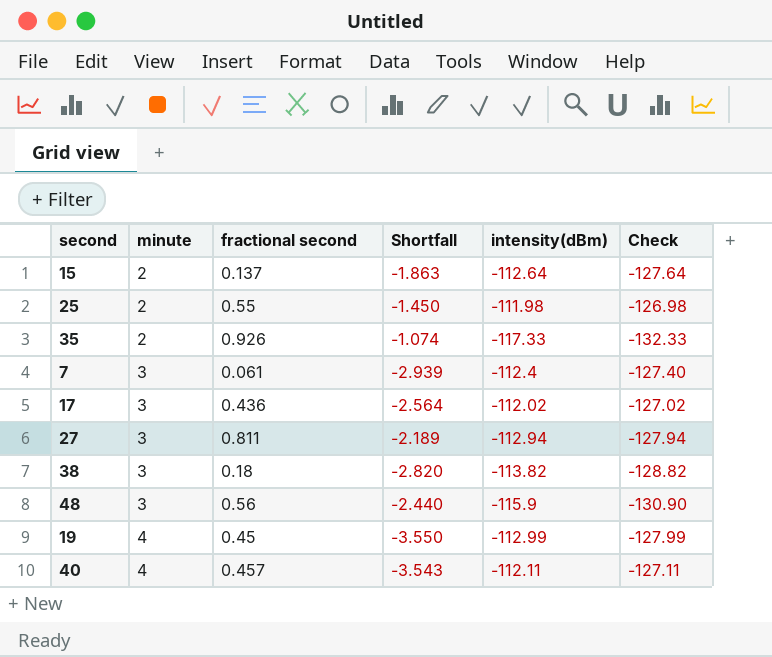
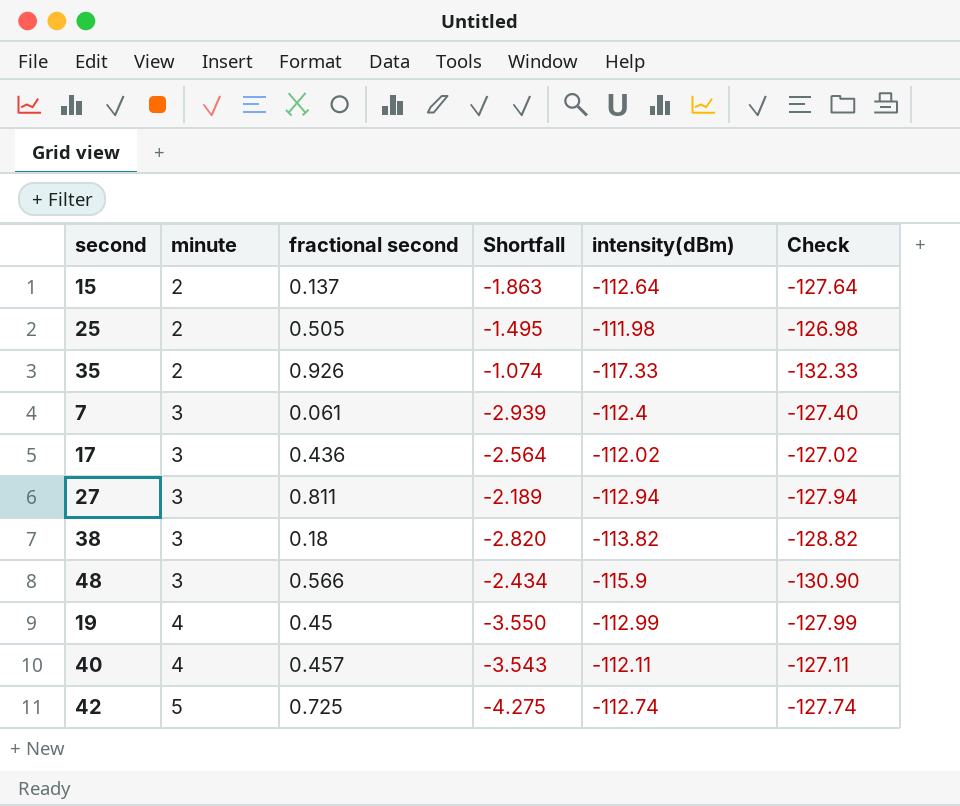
25 | fractional second: 0.55 -> 0.505
25 | Shortfall: -1.450 -> -1.495
48 | fractional second: 0.56 -> 0.566
48 | Shortfall: -2.440 -> -2.434
row 42: none -> 5 | 0.725 | -4.275 | -112.74 | -127.74

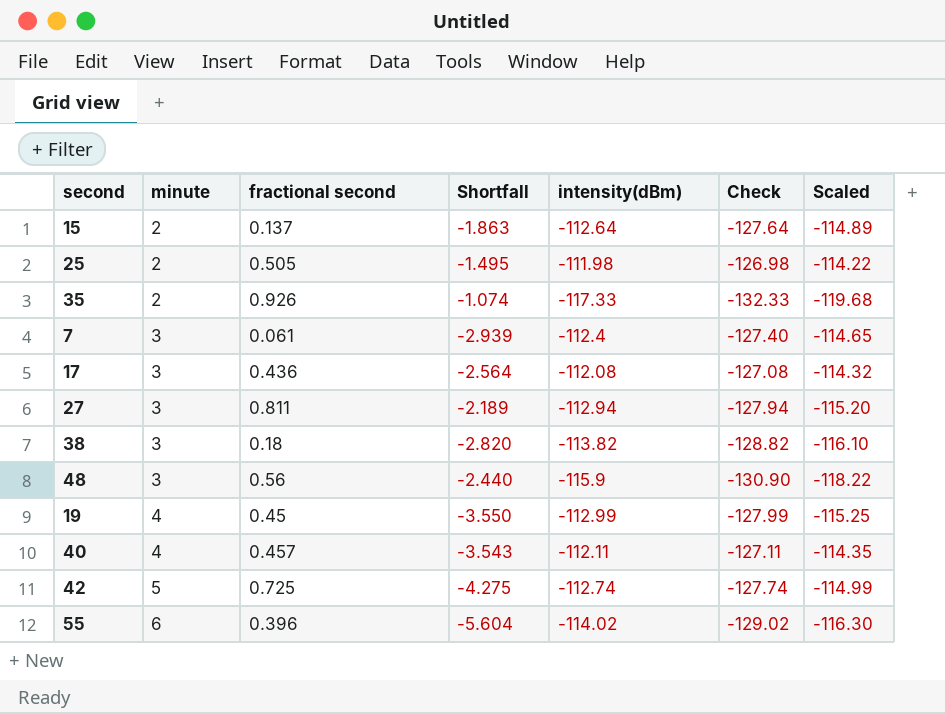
column Scaled | formula: none -> [intensity(dBm)] * 1.02
17 | intensity(dBm): -112.02 -> -112.08
17 | Check: -127.02 -> -127.08
48 | fractional second: 0.566 -> 0.56
48 | Shortfall: -2.434 -> -2.440
row 55: none -> 6 | 0.396 | -5.604 | -114.02 | -129.02 | -116.30

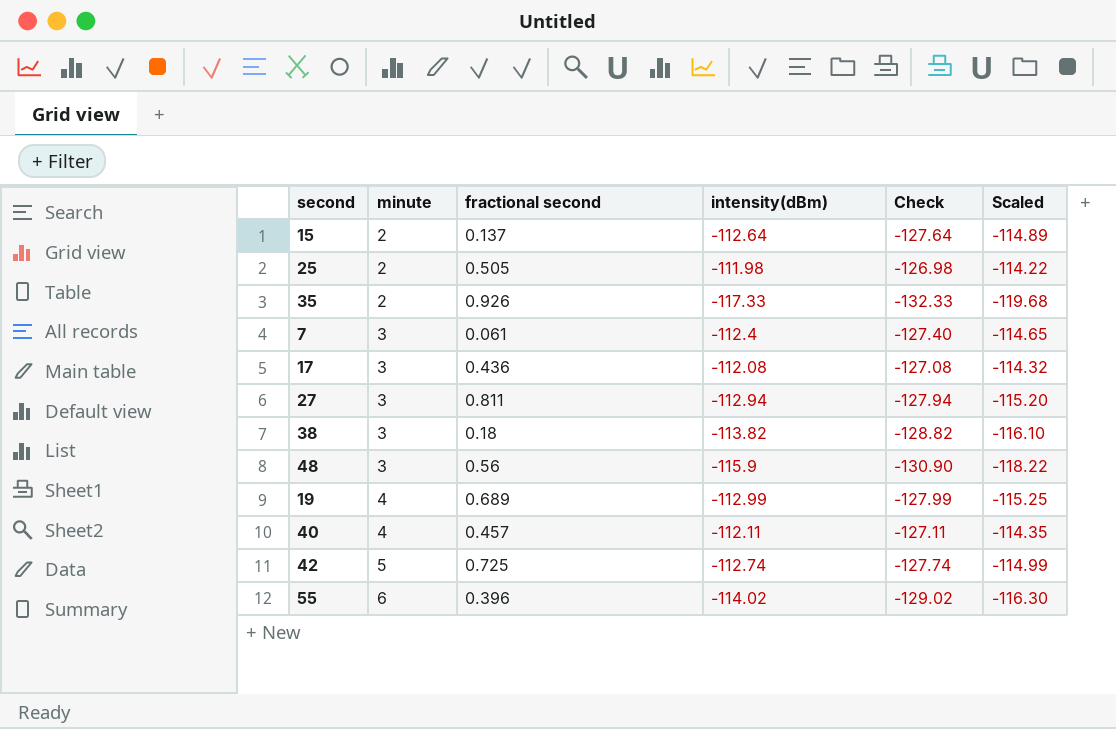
column Shortfall | formula: [fractional second] - [minute] -> none
19 | fractional second: 0.45 -> 0.689

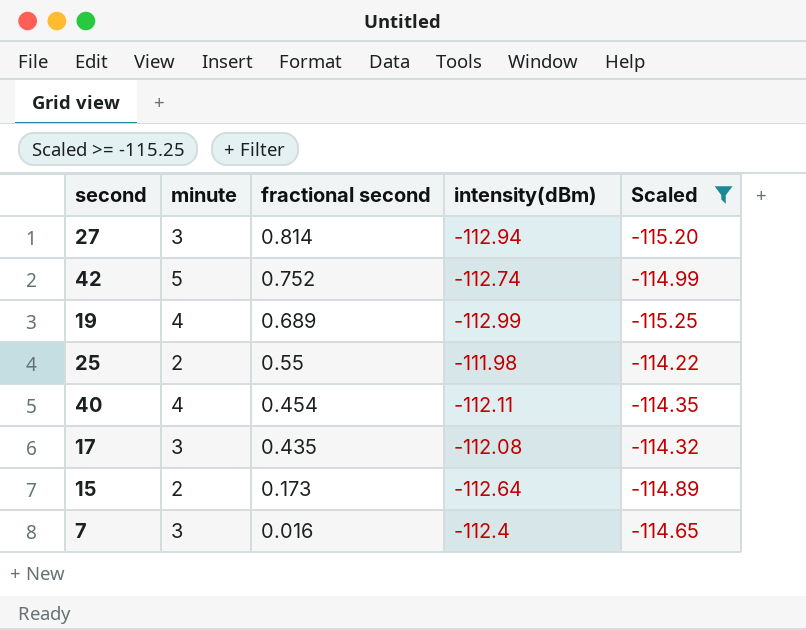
filter: none -> Scaled >= -115.25
row order: minute ascending -> fractional second descending
column Check | formula: [intensity(dBm)] - 15 -> none
27 | fractional second: 0.811 -> 0.814
42 | fractional second: 0.725 -> 0.752
25 | fractional second: 0.505 -> 0.55
40 | fractional second: 0.457 -> 0.454
17 | fractional second: 0.436 -> 0.435
15 | fractional second: 0.137 -> 0.173
7 | fractional second: 0.061 -> 0.016

